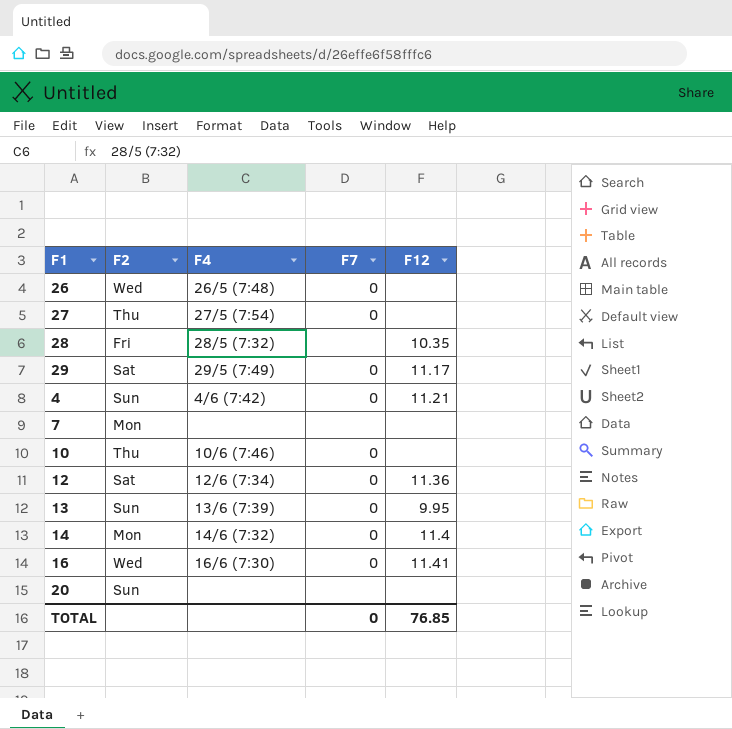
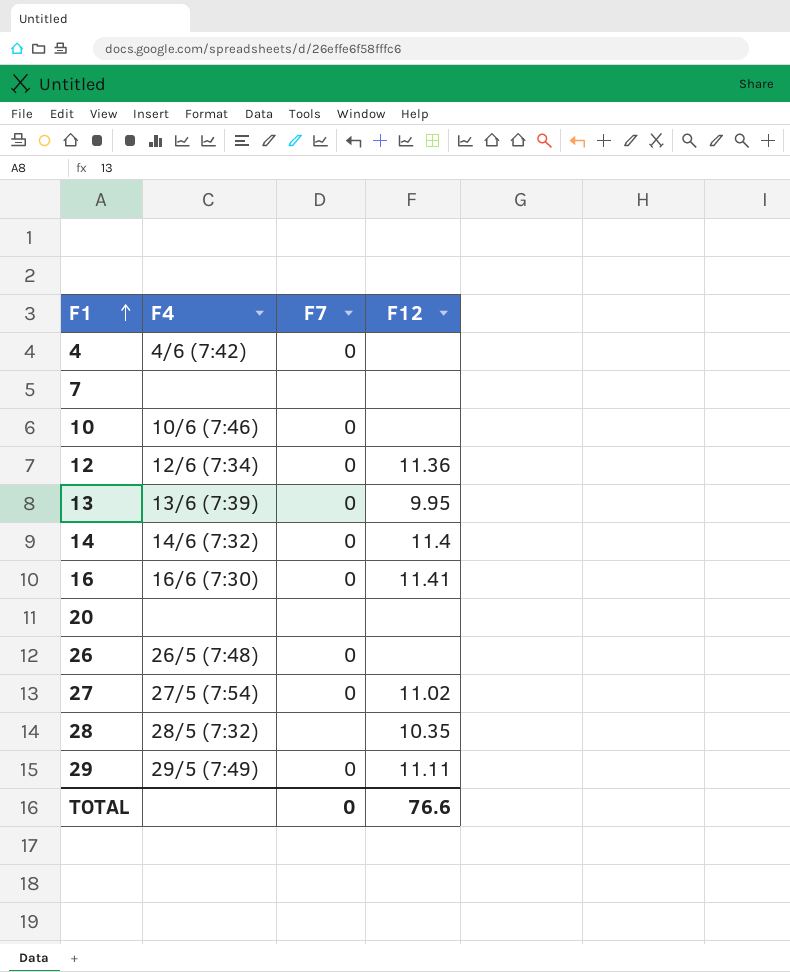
row order: none -> F1 ascending
column F2 | position: 2 -> none
4 | F12: 11.21 -> none
27 | F12: none -> 11.02
29 | F12: 11.17 -> 11.11
TOTAL | F12: 76.85 -> 76.6

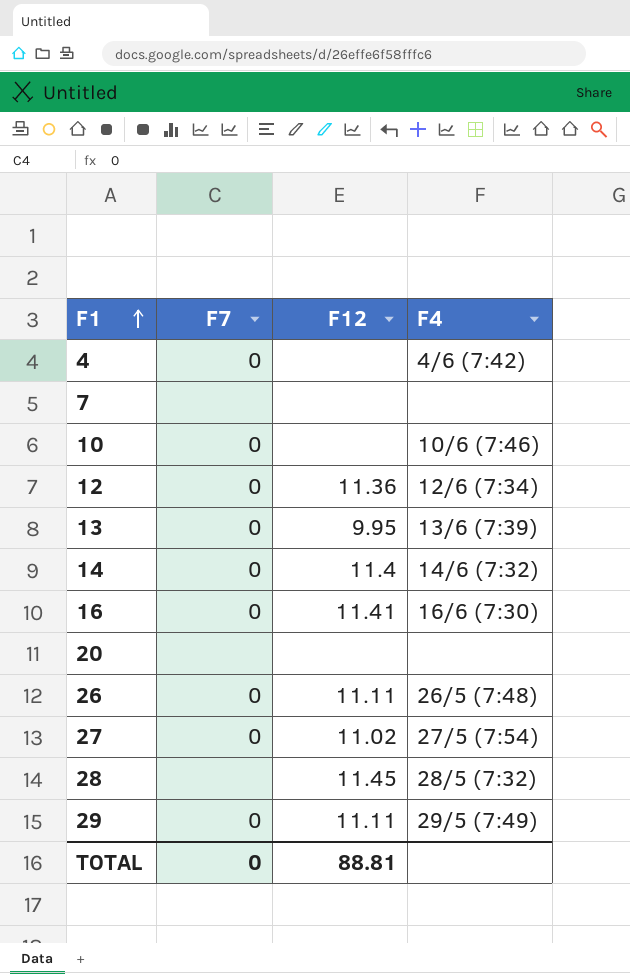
column F4 | position: 2 -> 4
26 | F12: none -> 11.11
28 | F12: 10.35 -> 11.45
TOTAL | F12: 76.6 -> 88.81

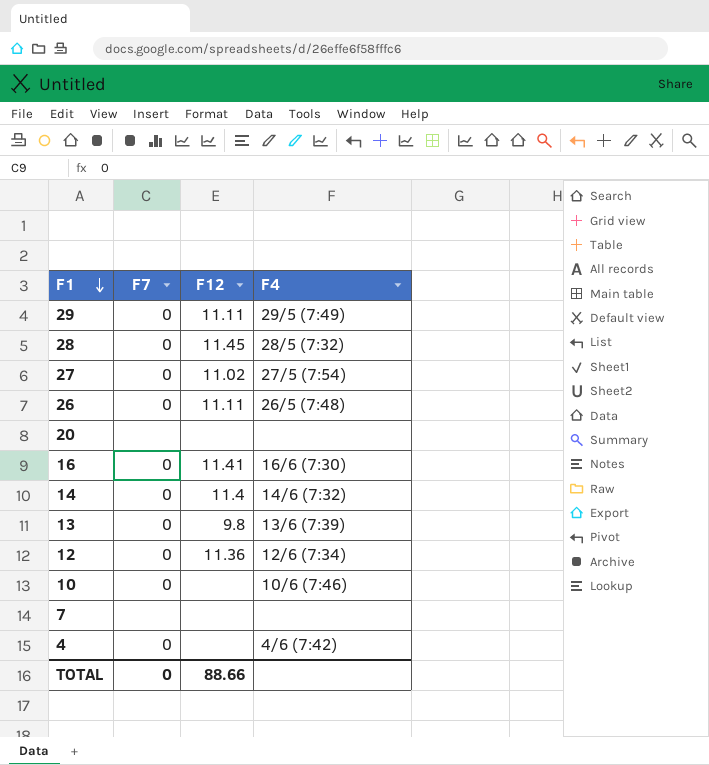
row order: F1 ascending -> F1 descending
28 | F7: none -> 0
13 | F12: 9.95 -> 9.8
TOTAL | F12: 88.81 -> 88.66

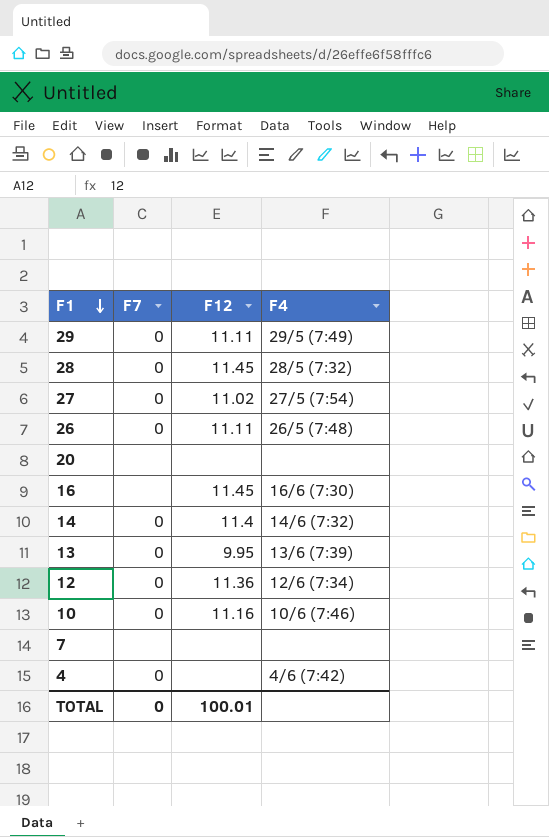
16 | F7: 0 -> none
16 | F12: 11.41 -> 11.45
13 | F12: 9.8 -> 9.95
10 | F12: none -> 11.16
TOTAL | F12: 88.66 -> 100.01

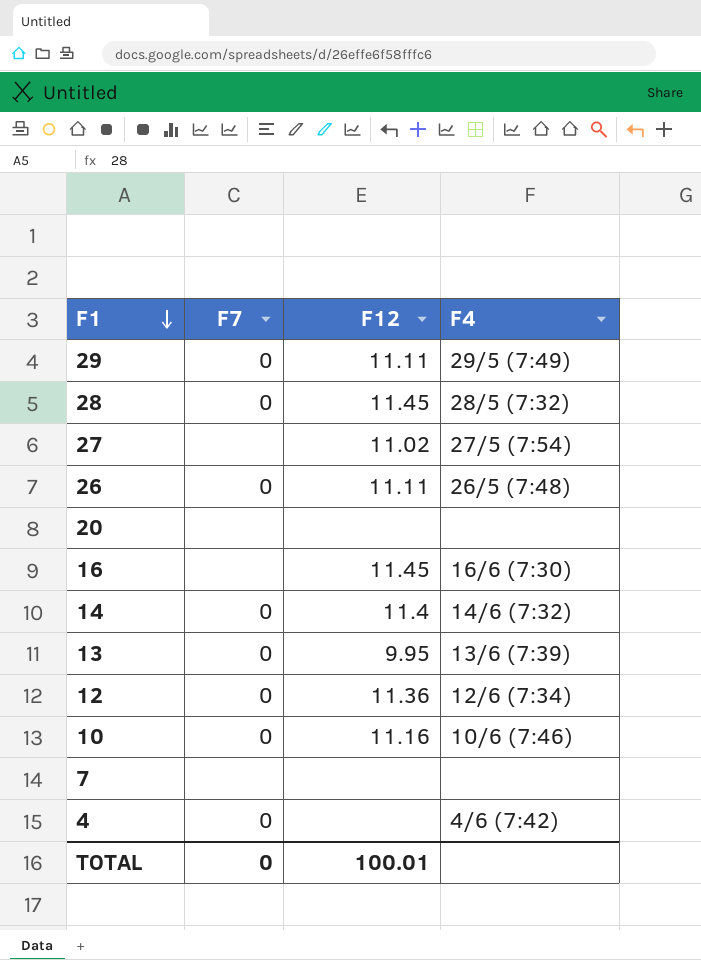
27 | F7: 0 -> none

